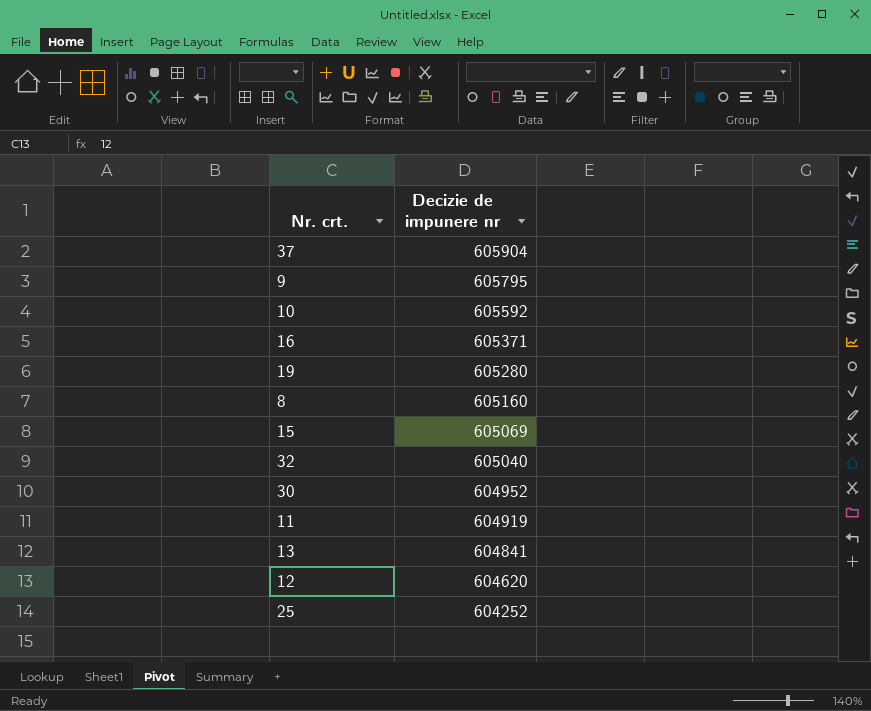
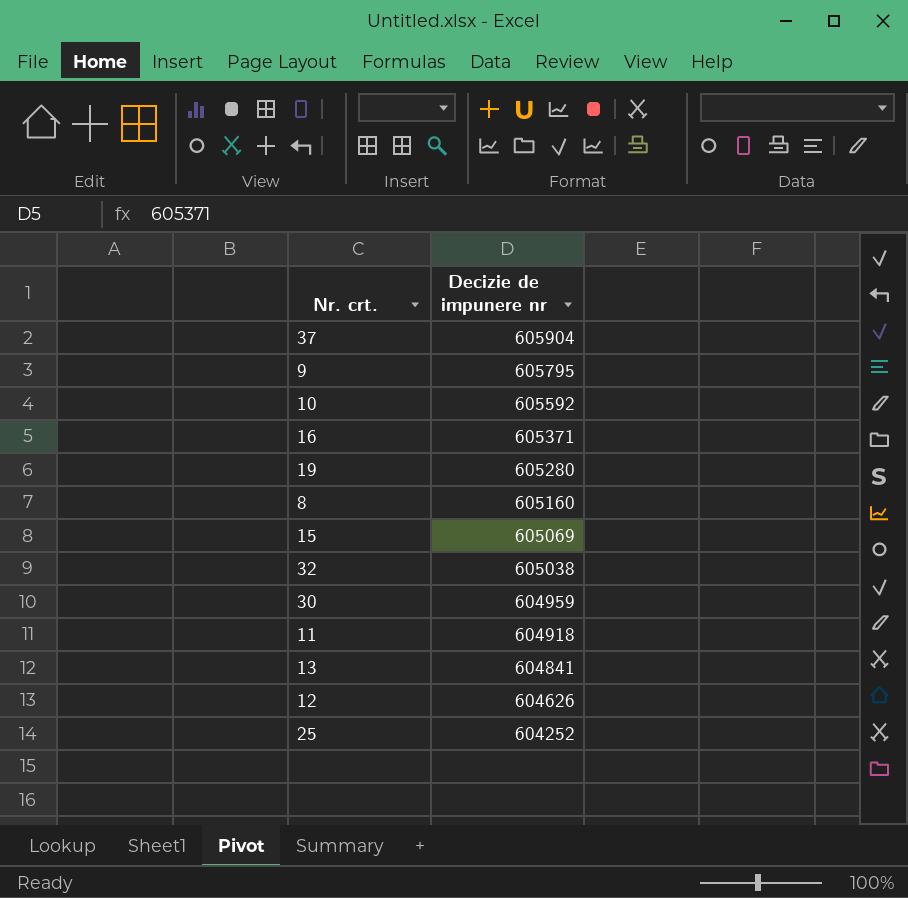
32 | Decizie de impunere nr: 605040 -> 605038
30 | Decizie de impunere nr: 604952 -> 604959
11 | Decizie de impunere nr: 604919 -> 604918
12 | Decizie de impunere nr: 604620 -> 604626

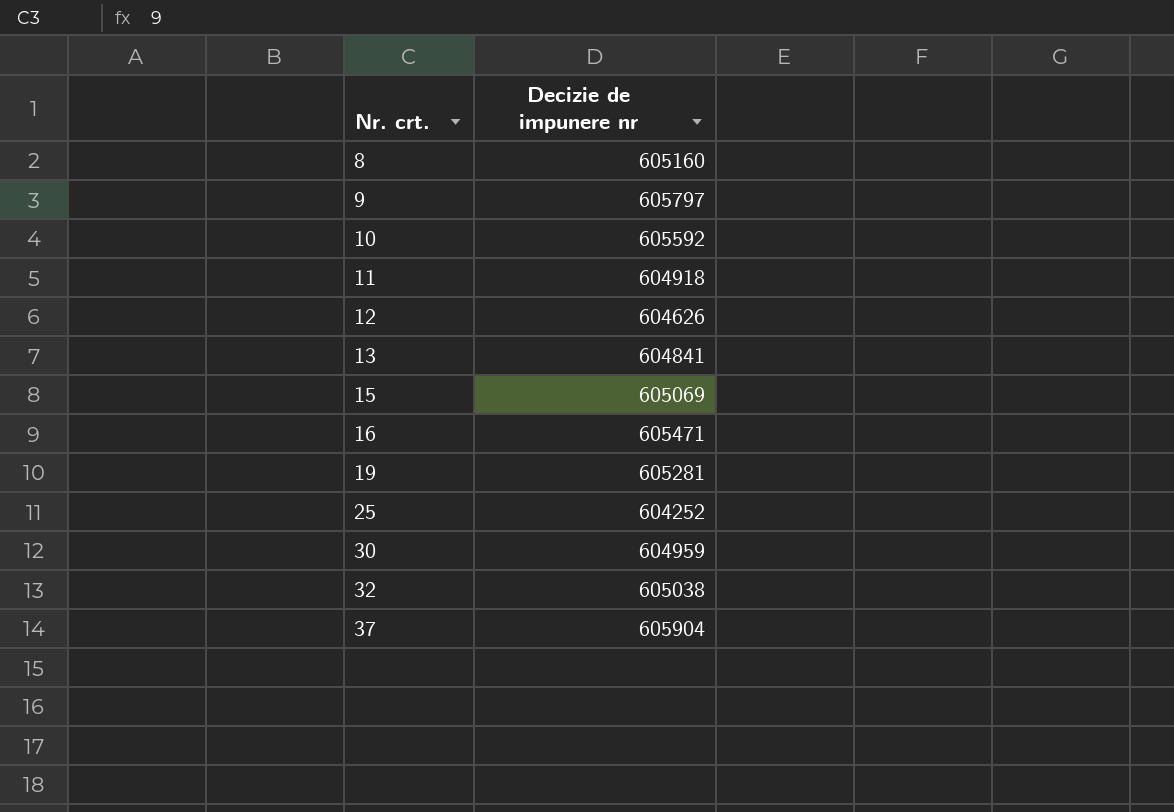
row order: Decizie de impunere nr descending -> Nr. crt. ascending
9 | Decizie de impunere nr: 605795 -> 605797
16 | Decizie de impunere nr: 605371 -> 605471
19 | Decizie de impunere nr: 605280 -> 605281

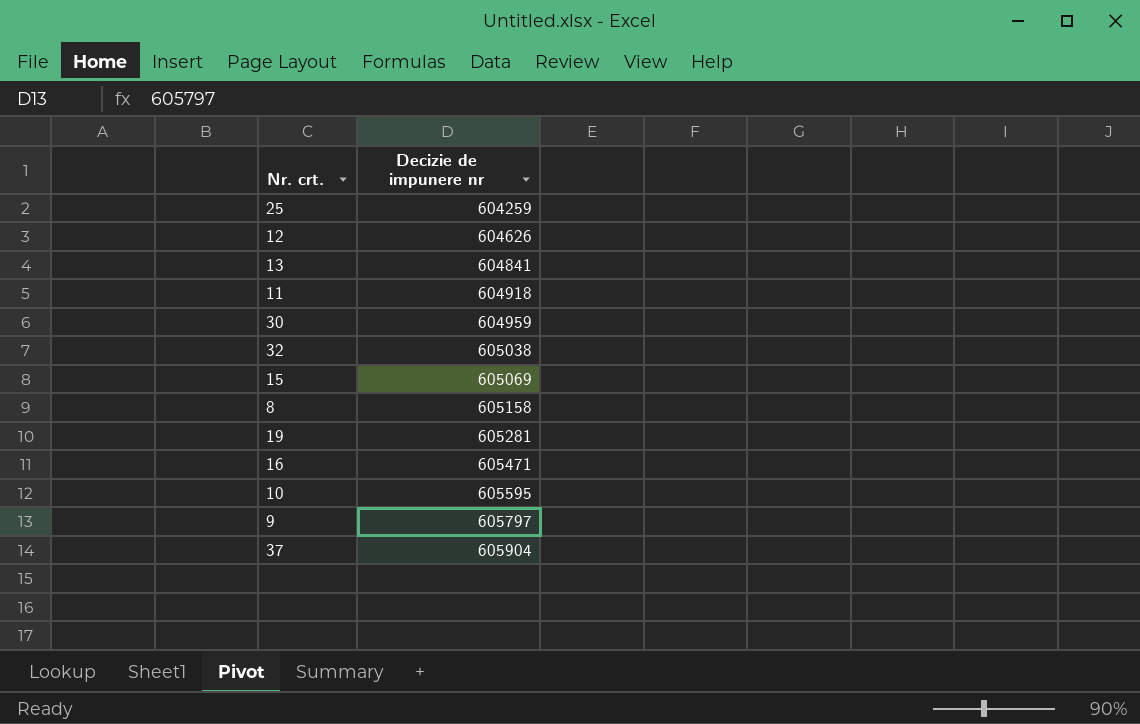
row order: Nr. crt. ascending -> Decizie de impunere nr ascending
25 | Decizie de impunere nr: 604252 -> 604259
8 | Decizie de impunere nr: 605160 -> 605158
10 | Decizie de impunere nr: 605592 -> 605595

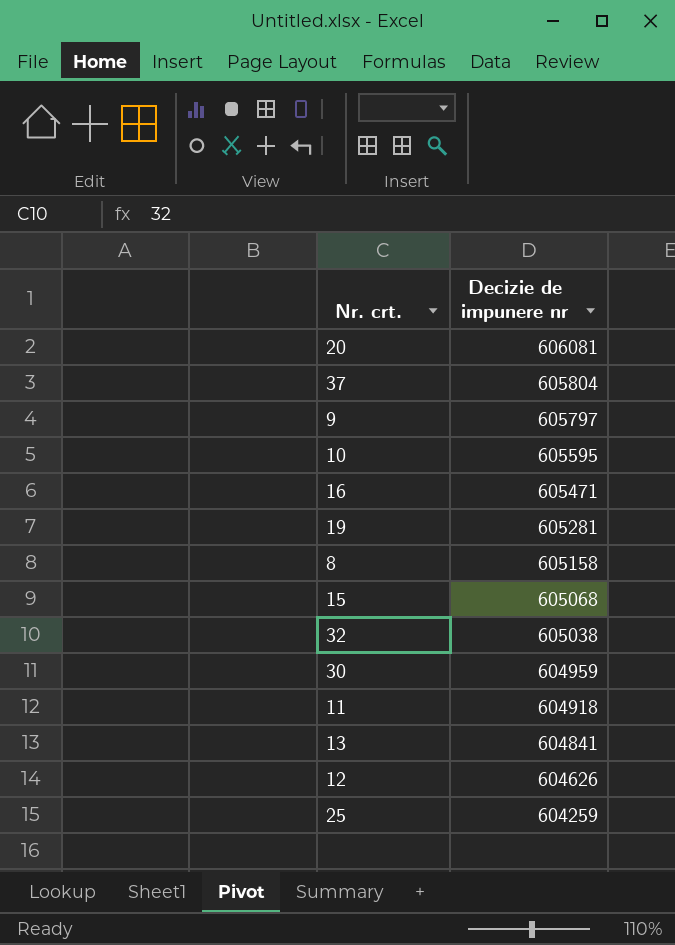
row order: Decizie de impunere nr ascending -> Decizie de impunere nr descending
row 20: none -> 606081
37 | Decizie de impunere nr: 605904 -> 605804
15 | Decizie de impunere nr: 605069 -> 605068

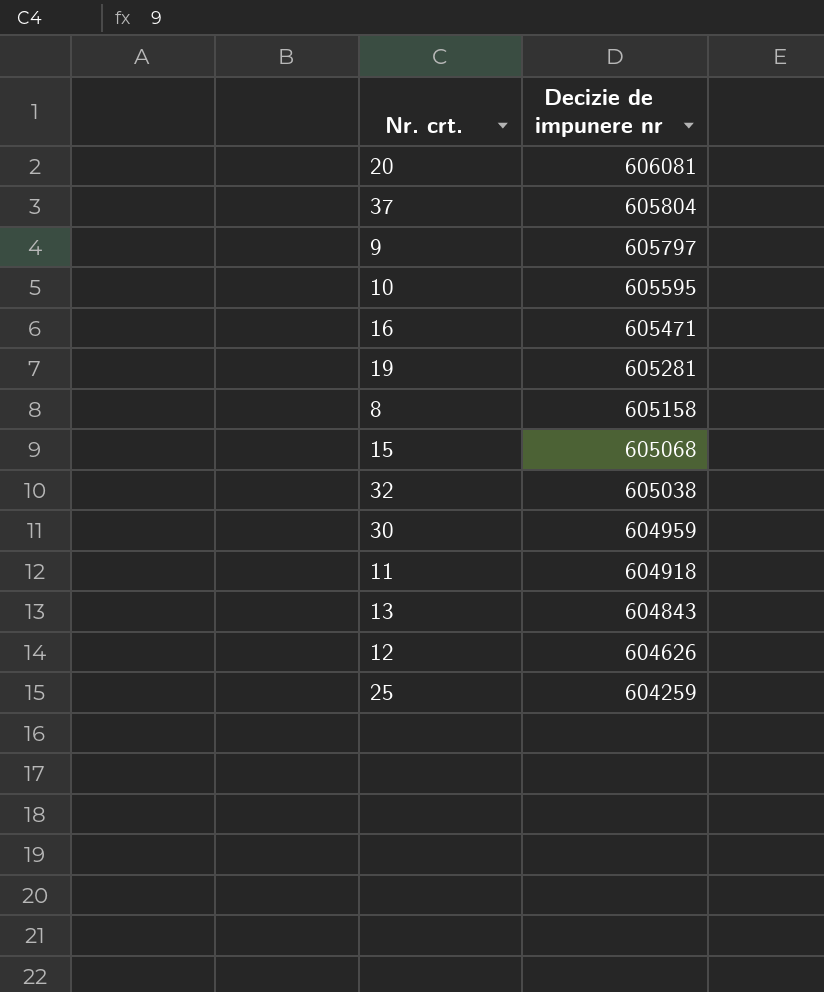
13 | Decizie de impunere nr: 604841 -> 604843

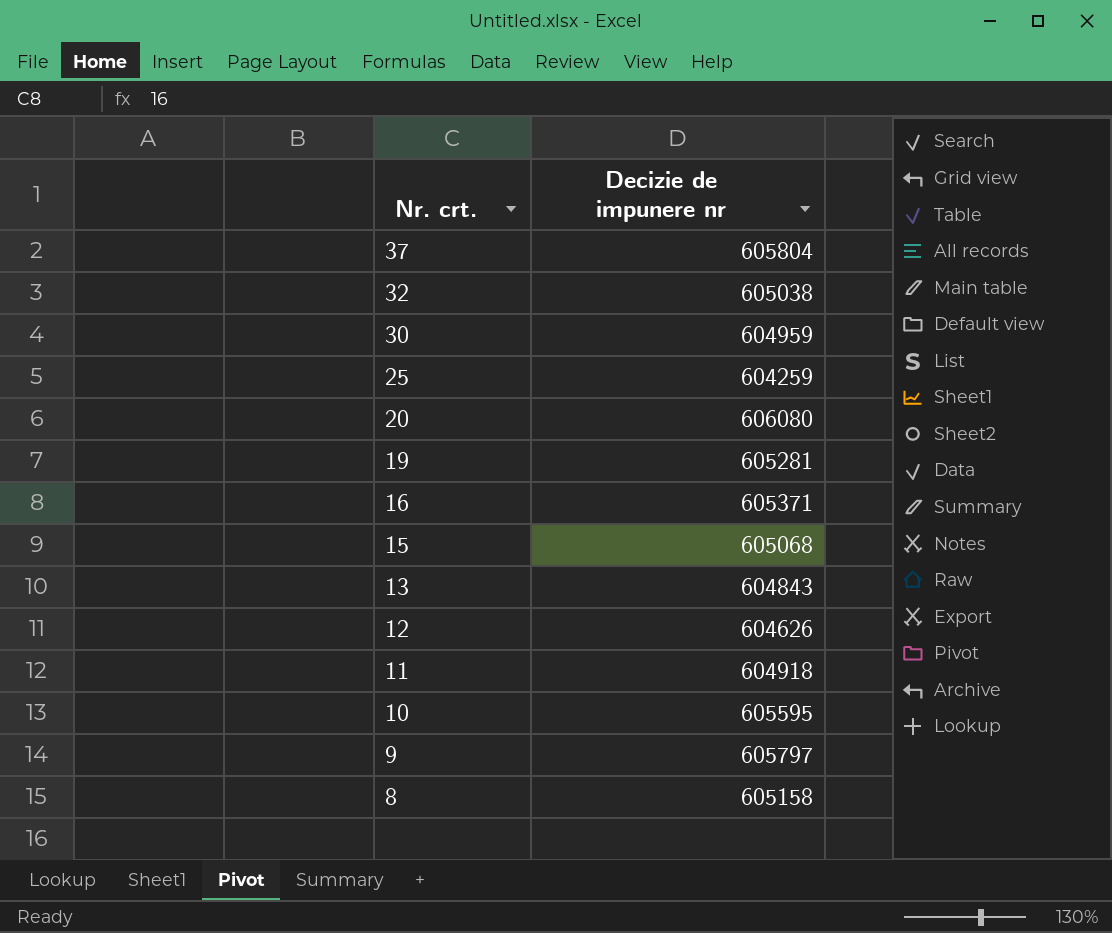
row order: Decizie de impunere nr descending -> Nr. crt. descending
20 | Decizie de impunere nr: 606081 -> 606080
16 | Decizie de impunere nr: 605471 -> 605371

